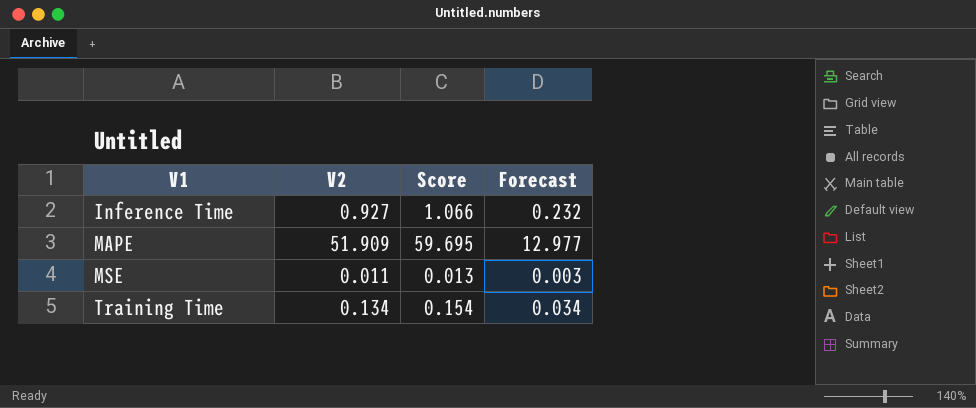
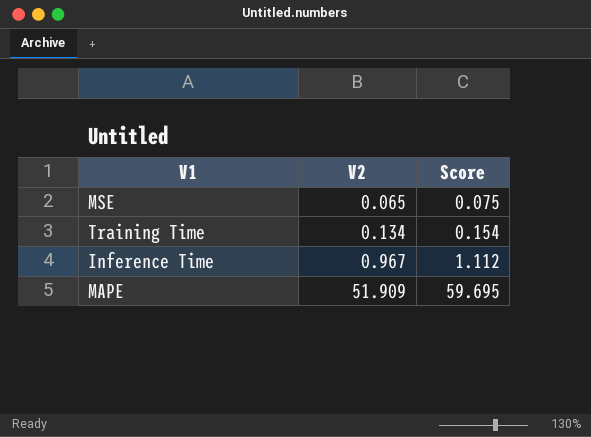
row order: V1 ascending -> V2 ascending
column Forecast | formula: [V2] * 0.25 -> none
MSE | V2: 0.011 -> 0.065
MSE | Score: 0.013 -> 0.075
Inference Time | V2: 0.927 -> 0.967
Inference Time | Score: 1.066 -> 1.112

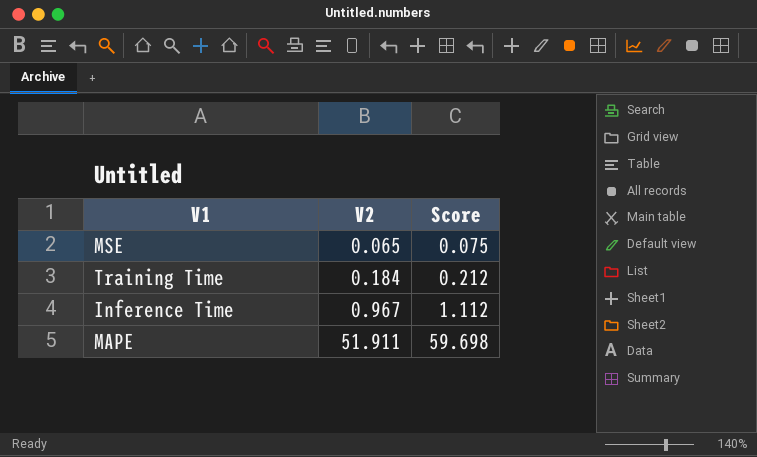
Training Time | V2: 0.134 -> 0.184
Training Time | Score: 0.154 -> 0.212
MAPE | V2: 51.909 -> 51.911
MAPE | Score: 59.695 -> 59.698

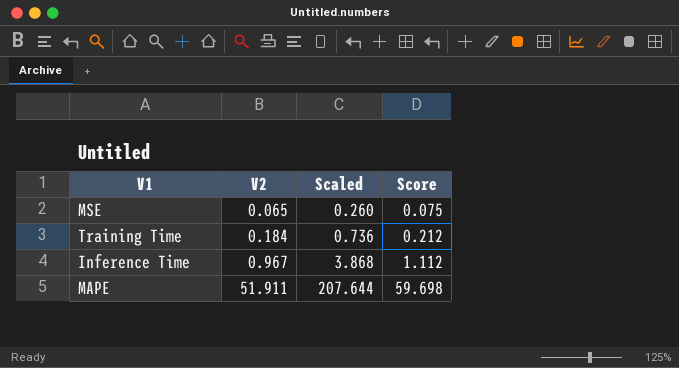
column Scaled | formula: none -> [V2] * 4

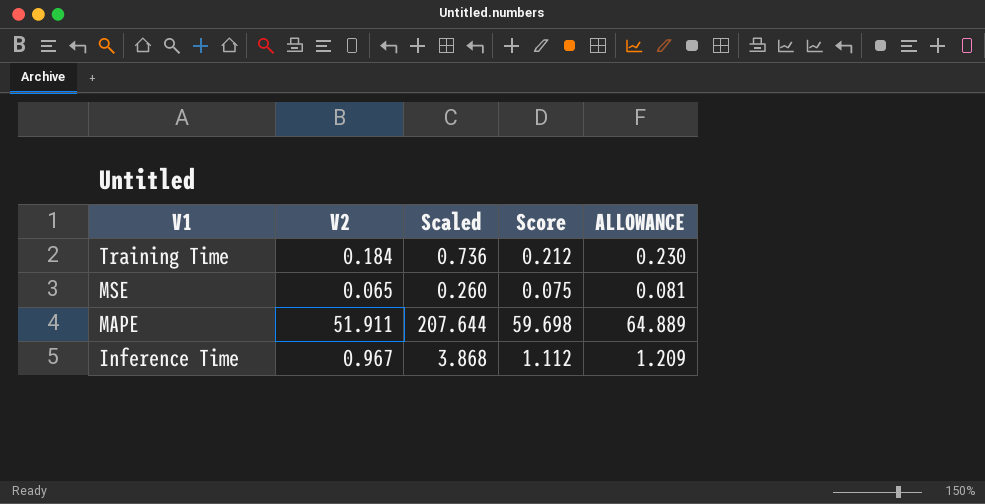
row order: V2 ascending -> V1 descending
column ALLOWANCE | formula: none -> [V2] * 1.25

